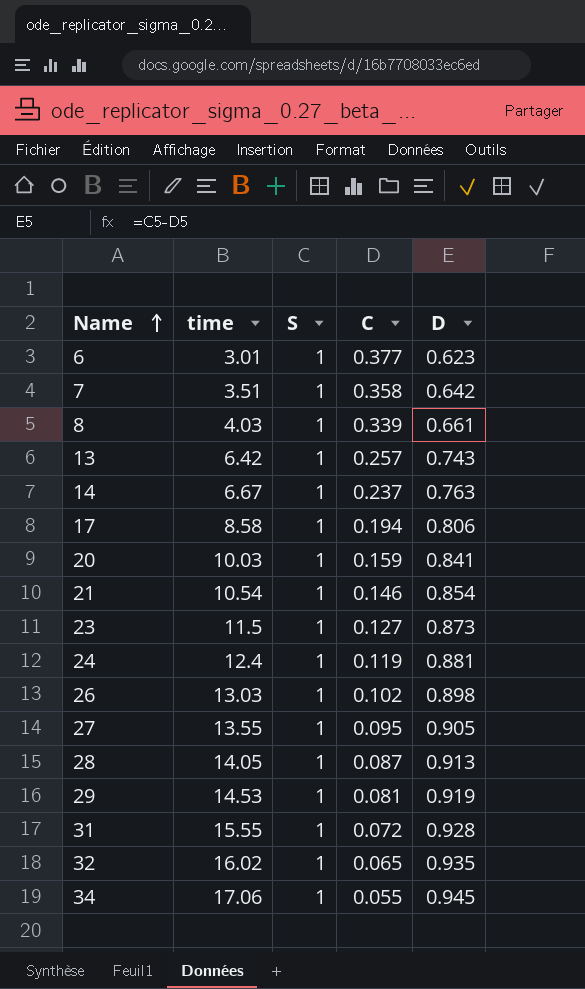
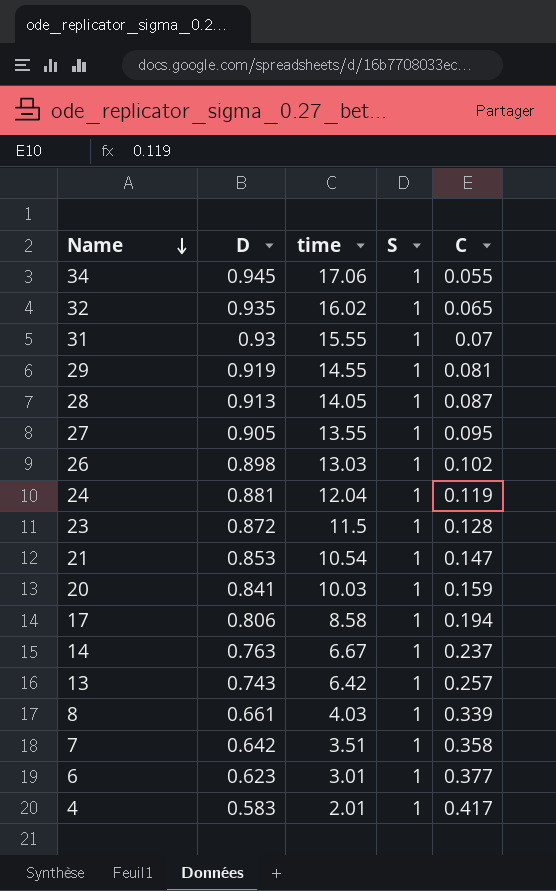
row order: Name ascending -> Name descending
column D | position: 5 -> 2
31 | D: 0.928 -> 0.93
31 | C: 0.072 -> 0.07
29 | time: 14.53 -> 14.55
24 | time: 12.4 -> 12.04
23 | D: 0.873 -> 0.872
23 | C: 0.127 -> 0.128
21 | D: 0.854 -> 0.853
21 | C: 0.146 -> 0.147
row 4: none -> 0.583 | 2.01 | 1 | 0.417

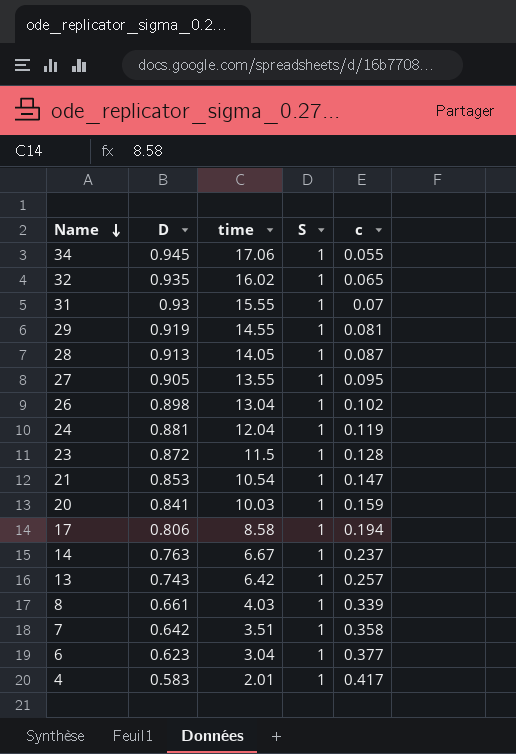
column name: C -> c
26 | time: 13.03 -> 13.04
6 | time: 3.01 -> 3.04

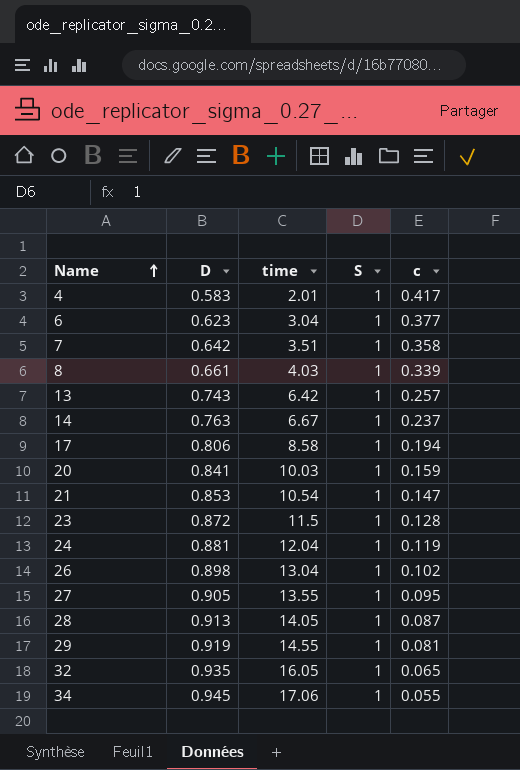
row order: Name descending -> Name ascending
row 31: 0.93 | 15.55 | 1 | 0.07 -> none
32 | time: 16.02 -> 16.05

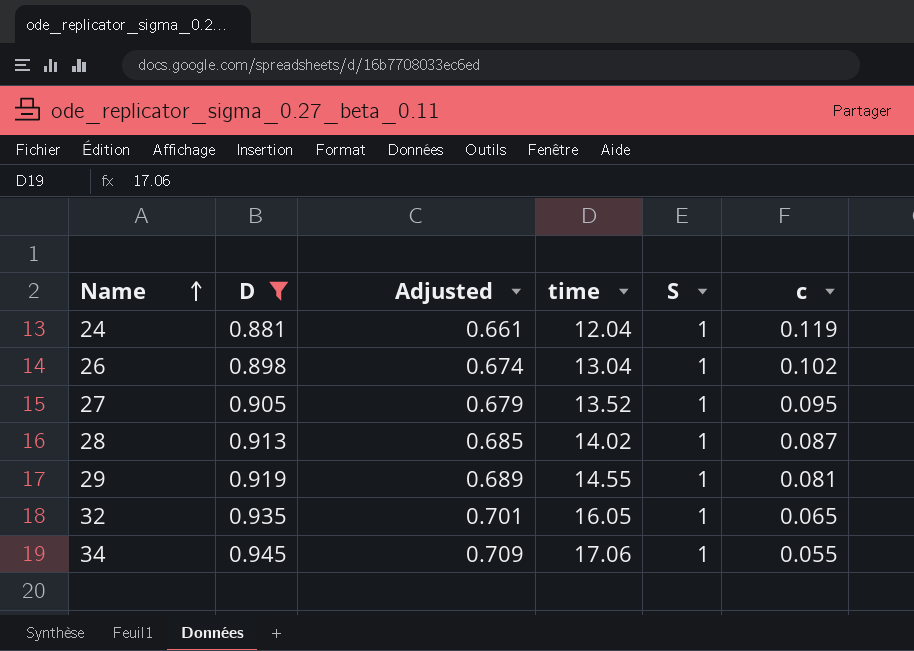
filter: none -> D >= 0.881
column Adjusted | formula: none -> [D] * 0.75
27 | time: 13.55 -> 13.52
28 | time: 14.05 -> 14.02

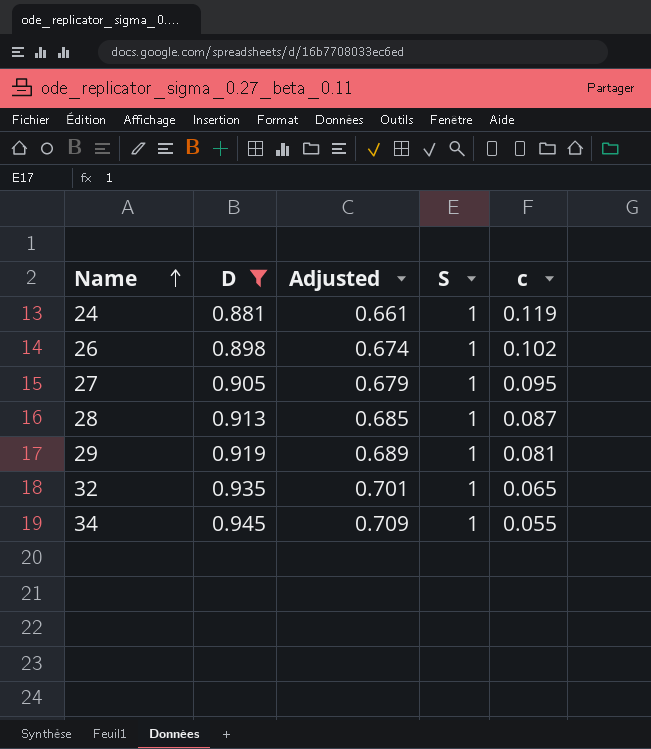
column time | position: 4 -> none

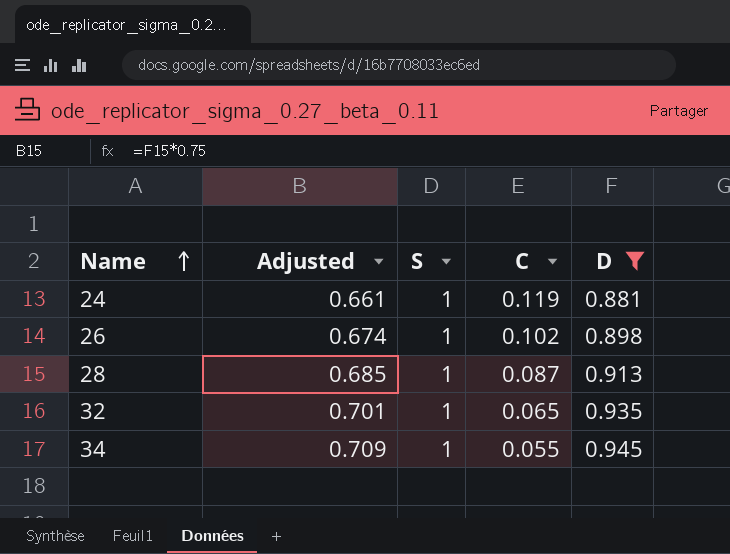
column name: c -> C
column D | position: 2 -> 5
row 27: 0.905 | 0.679 | 1 | 0.095 -> none
row 29: 0.919 | 0.689 | 1 | 0.081 -> none

